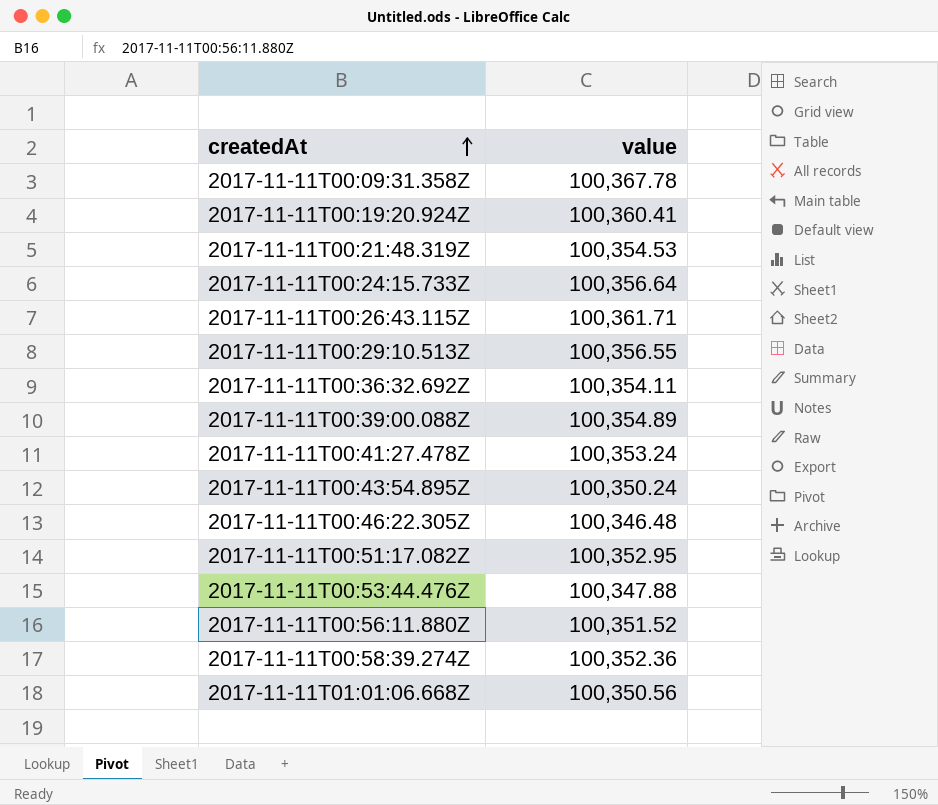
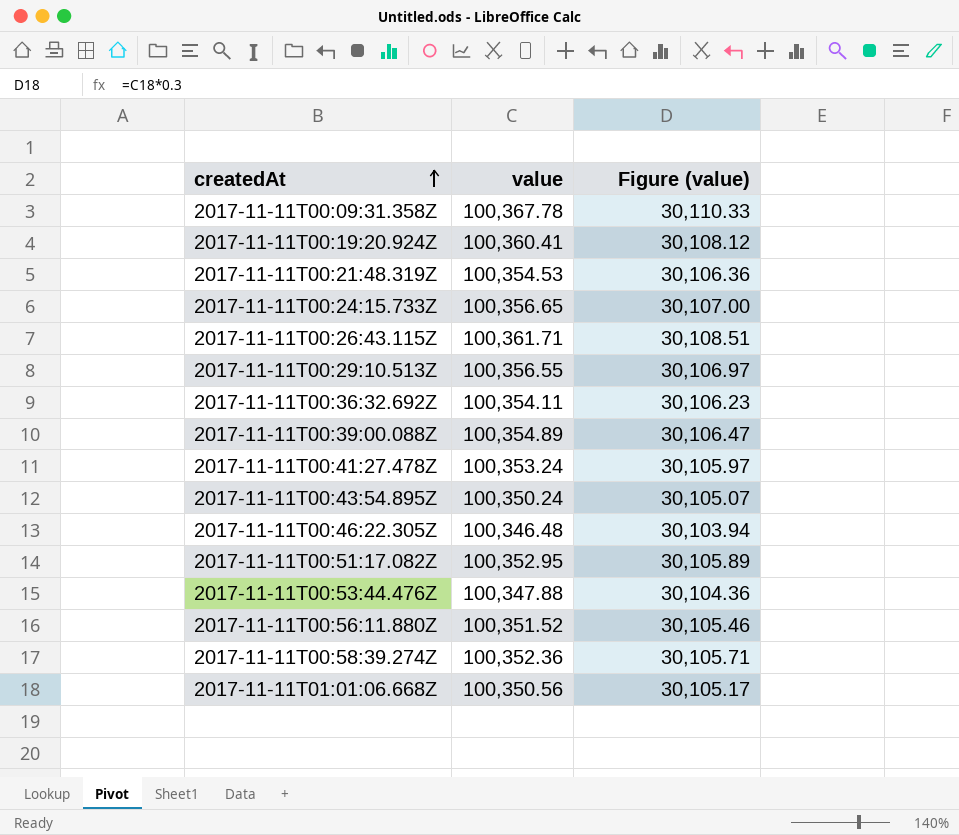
column Figure (value) | formula: none -> [value] * 0.3
2017-11-11T00:24:15.733Z | value: 100,356.64 -> 100,356.65

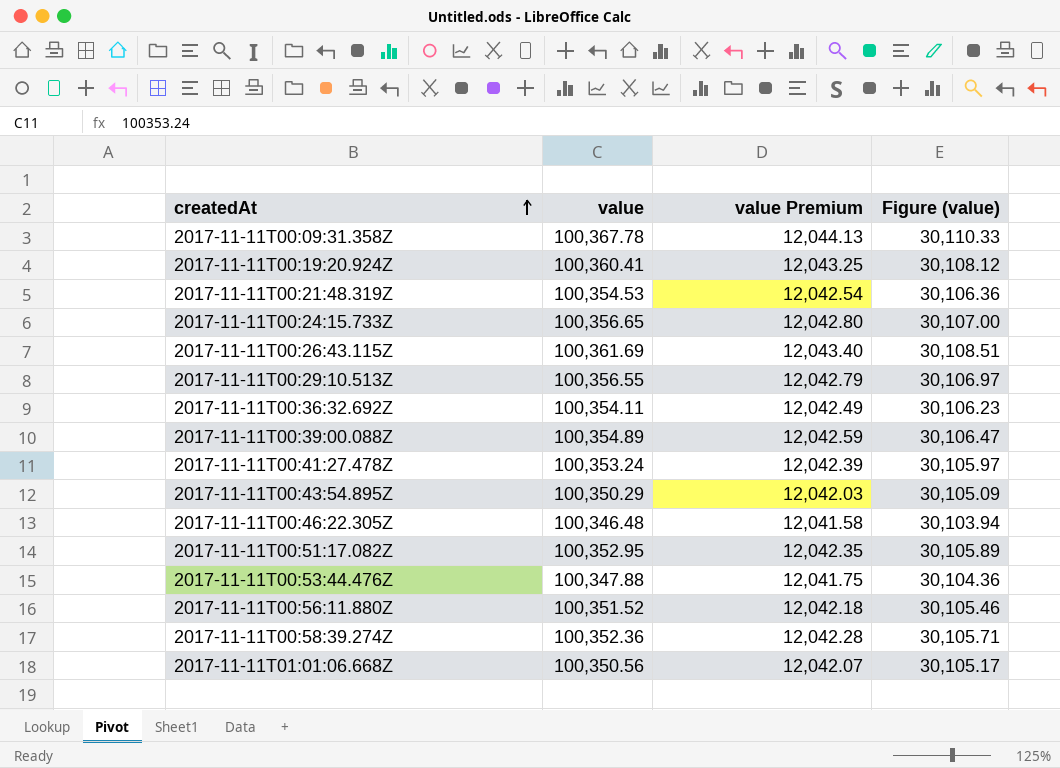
column value Premium | formula: none -> [value] * 0.12
2017-11-11T00:26:43.115Z | value: 100,361.71 -> 100,361.69
2017-11-11T00:43:54.895Z | value: 100,350.24 -> 100,350.29
2017-11-11T00:43:54.895Z | Figure (value): 30,105.07 -> 30,105.09

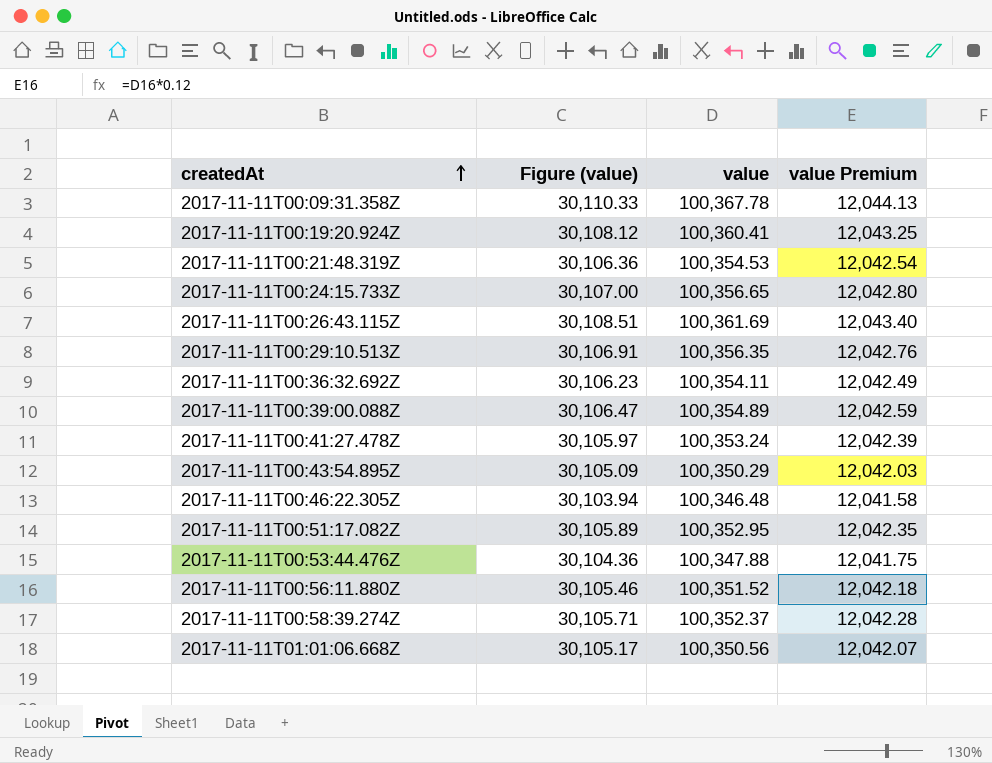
column Figure (value) | position: 4 -> 2
2017-11-11T00:29:10.513Z | Figure (value): 30,106.97 -> 30,106.91
2017-11-11T00:29:10.513Z | value: 100,356.55 -> 100,356.35
2017-11-11T00:29:10.513Z | value Premium: 12,042.79 -> 12,042.76
2017-11-11T00:58:39.274Z | value: 100,352.36 -> 100,352.37

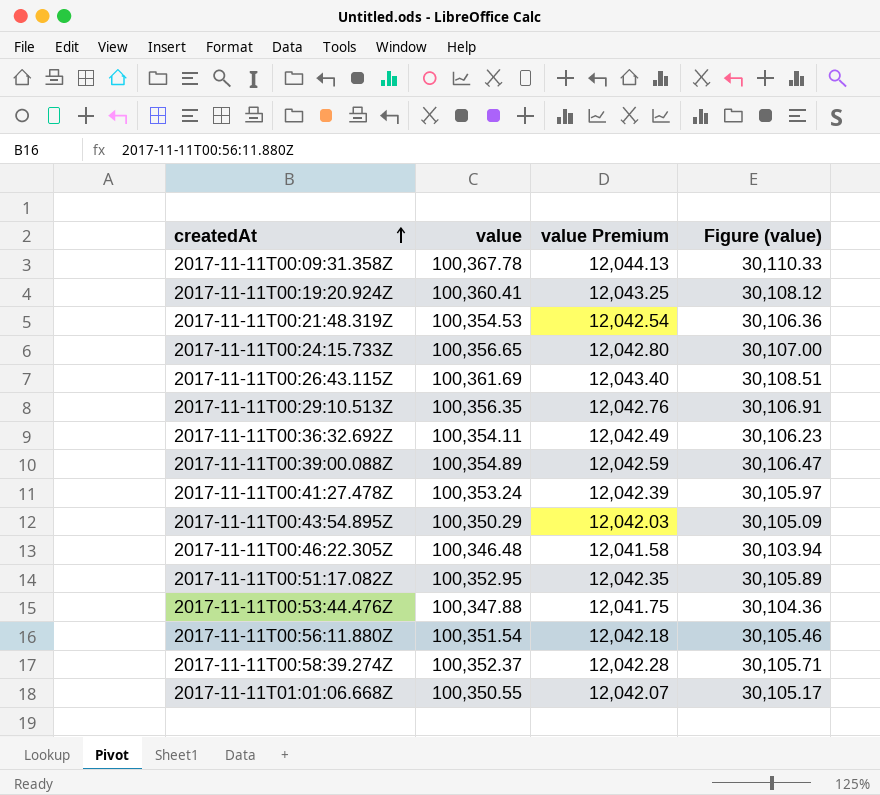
column Figure (value) | position: 2 -> 4
2017-11-11T00:56:11.880Z | value: 100,351.52 -> 100,351.54
2017-11-11T01:01:06.668Z | value: 100,350.56 -> 100,350.55

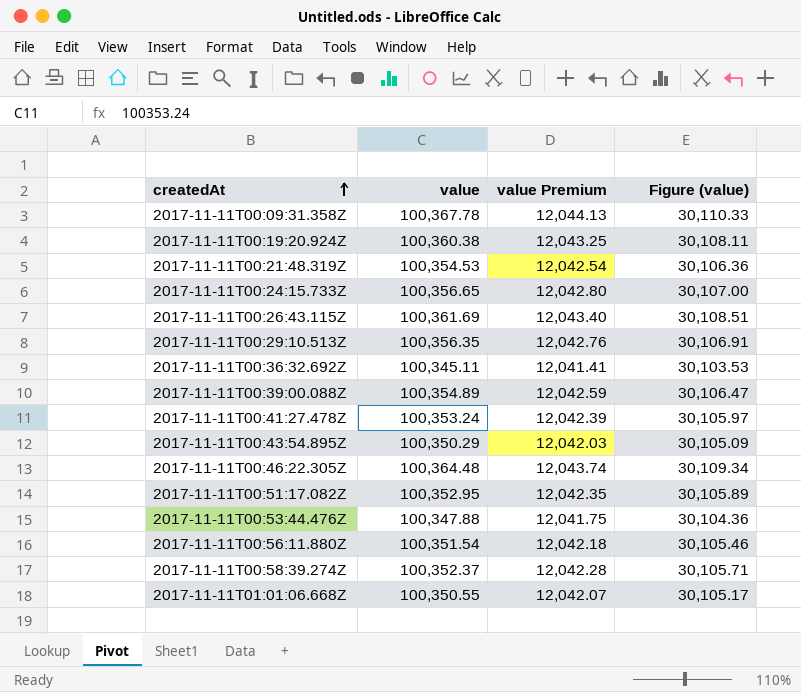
2017-11-11T00:19:20.924Z | value: 100,360.41 -> 100,360.38
2017-11-11T00:19:20.924Z | Figure (value): 30,108.12 -> 30,108.11
2017-11-11T00:36:32.692Z | value: 100,354.11 -> 100,345.11
2017-11-11T00:36:32.692Z | value Premium: 12,042.49 -> 12,041.41
2017-11-11T00:36:32.692Z | Figure (value): 30,106.23 -> 30,103.53
2017-11-11T00:46:22.305Z | value: 100,346.48 -> 100,364.48
2017-11-11T00:46:22.305Z | value Premium: 12,041.58 -> 12,043.74
2017-11-11T00:46:22.305Z | Figure (value): 30,103.94 -> 30,109.34

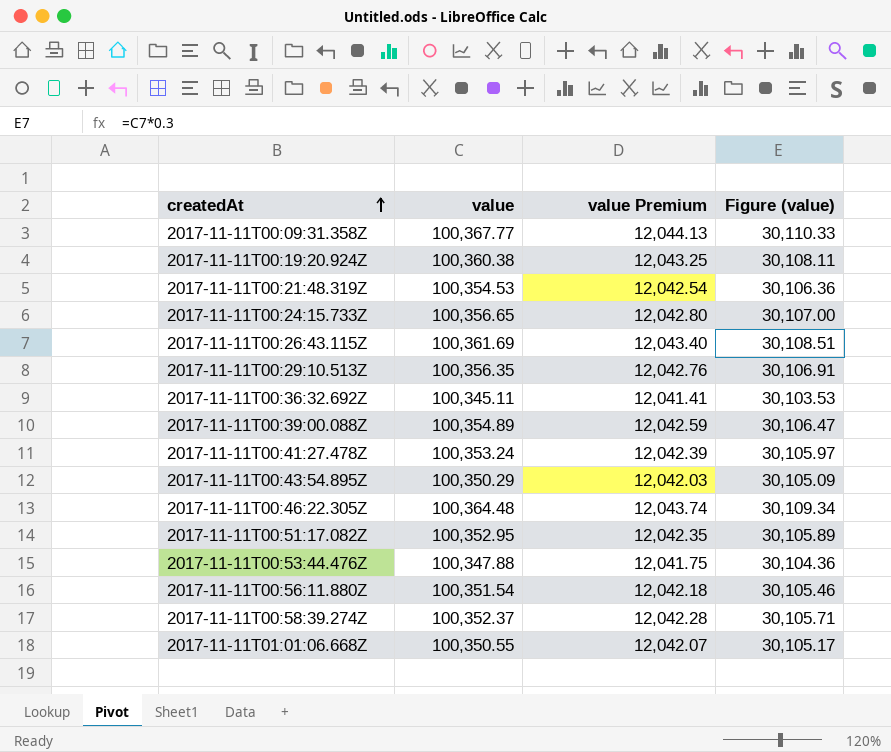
2017-11-11T00:09:31.358Z | value: 100,367.78 -> 100,367.77

